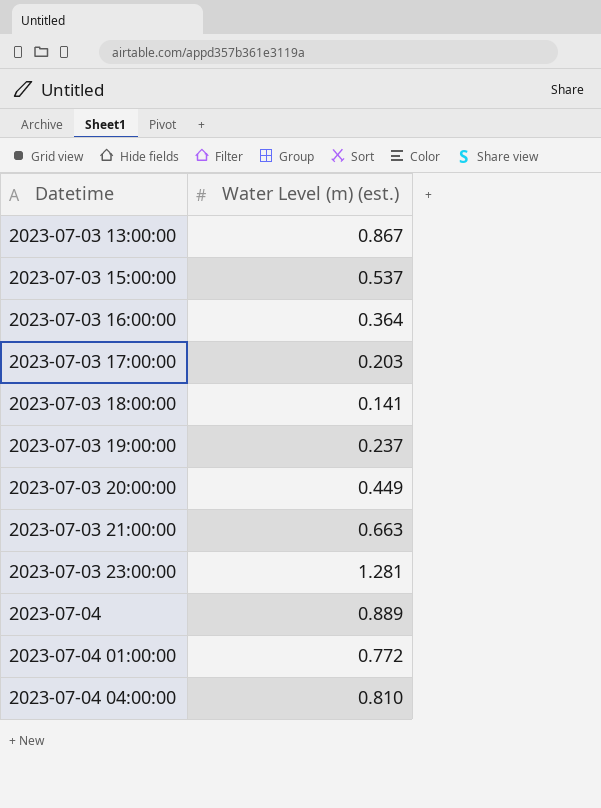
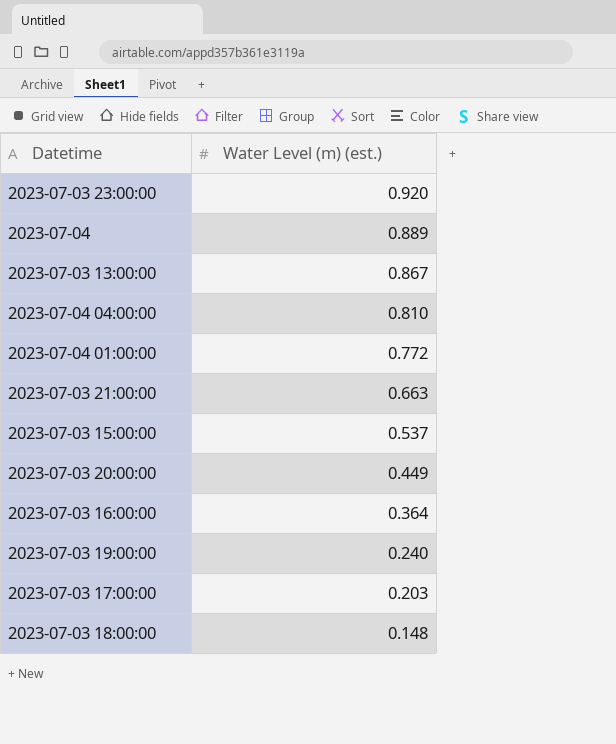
row order: Datetime ascending -> Water Level (m) (est.) descending
2023-07-03 23:00:00 | Water Level (m) (est.): 1.281 -> 0.920
2023-07-03 19:00:00 | Water Level (m) (est.): 0.237 -> 0.240
2023-07-03 18:00:00 | Water Level (m) (est.): 0.141 -> 0.148

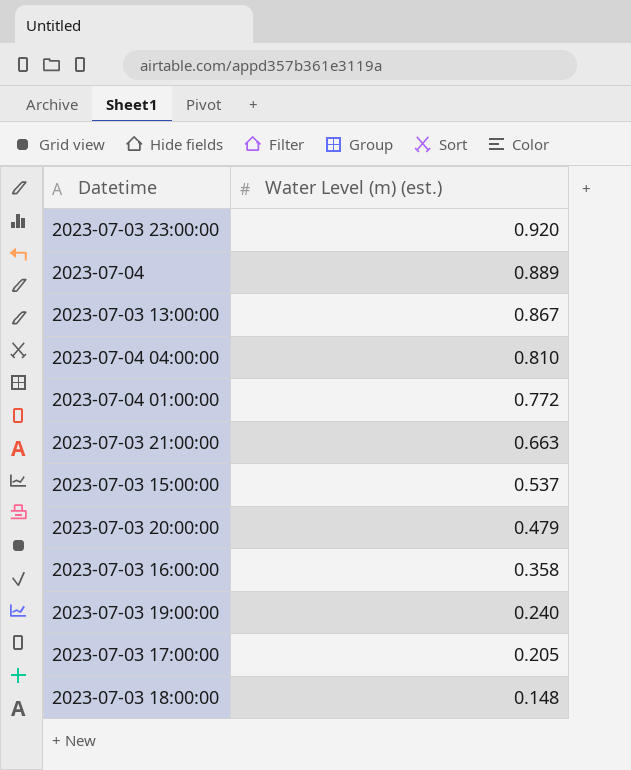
2023-07-03 20:00:00 | Water Level (m) (est.): 0.449 -> 0.479
2023-07-03 16:00:00 | Water Level (m) (est.): 0.364 -> 0.358
2023-07-03 17:00:00 | Water Level (m) (est.): 0.203 -> 0.205

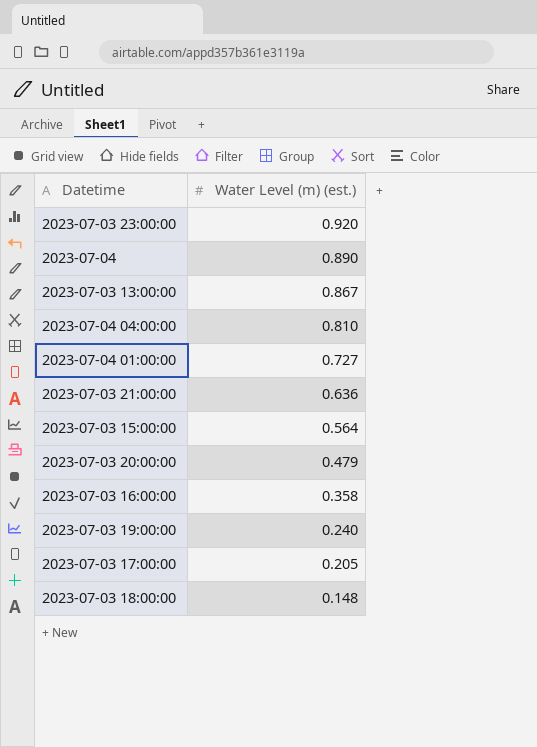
2023-07-04 | Water Level (m) (est.): 0.889 -> 0.890
2023-07-04 01:00:00 | Water Level (m) (est.): 0.772 -> 0.727
2023-07-03 21:00:00 | Water Level (m) (est.): 0.663 -> 0.636
2023-07-03 15:00:00 | Water Level (m) (est.): 0.537 -> 0.564

